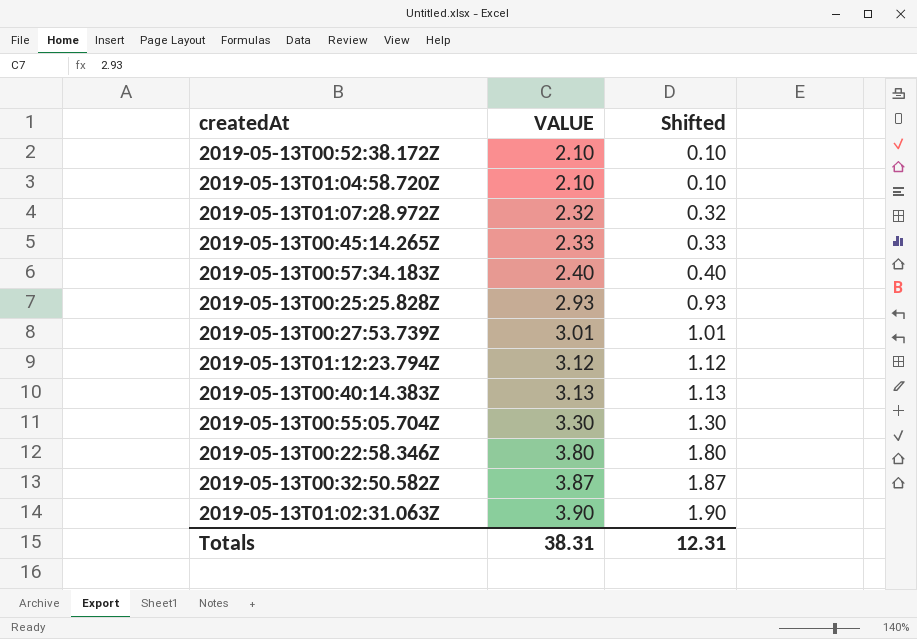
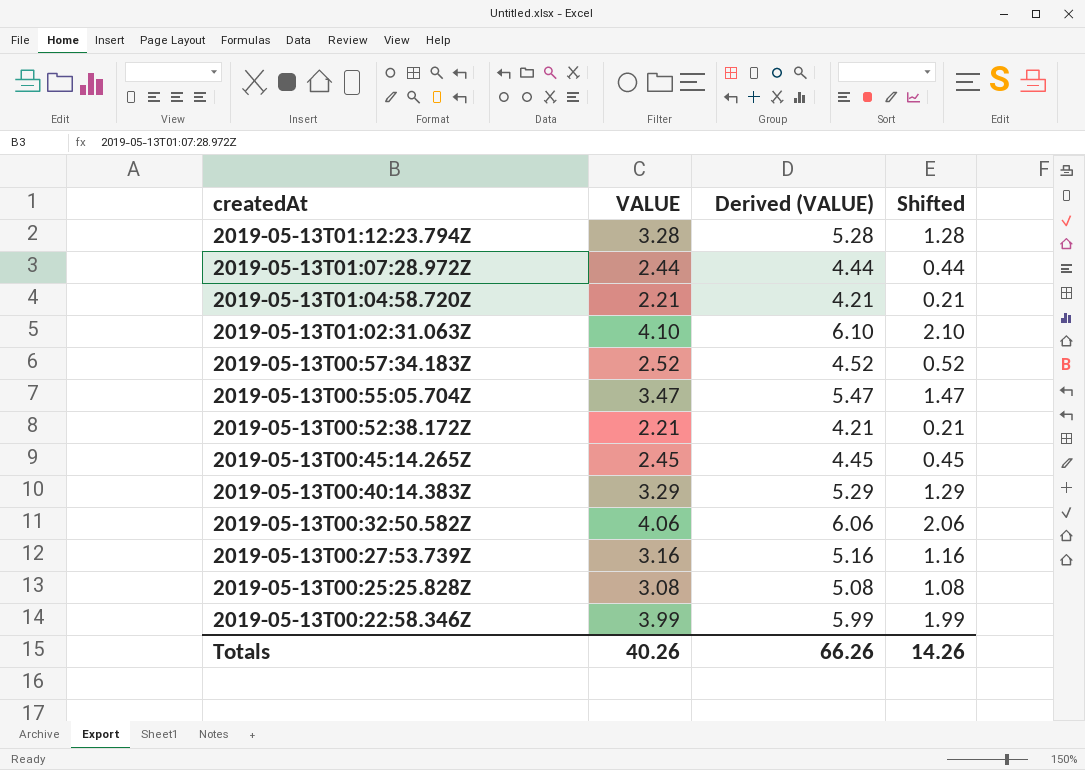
row order: VALUE ascending -> createdAt descending
column Derived (VALUE) | formula: none -> [VALUE] + 2
2019-05-13T01:12:23.794Z | VALUE: 3.12 -> 3.28
2019-05-13T01:12:23.794Z | Shifted: 1.12 -> 1.28
2019-05-13T01:07:28.972Z | VALUE: 2.32 -> 2.44
2019-05-13T01:07:28.972Z | Shifted: 0.32 -> 0.44
2019-05-13T01:04:58.720Z | VALUE: 2.10 -> 2.21
2019-05-13T01:04:58.720Z | Shifted: 0.10 -> 0.21
2019-05-13T01:02:31.063Z | VALUE: 3.90 -> 4.10
2019-05-13T01:02:31.063Z | Shifted: 1.90 -> 2.10
2019-05-13T00:57:34.183Z | VALUE: 2.40 -> 2.52
2019-05-13T00:57:34.183Z | Shifted: 0.40 -> 0.52
2019-05-13T00:55:05.704Z | VALUE: 3.30 -> 3.47
2019-05-13T00:55:05.704Z | Shifted: 1.30 -> 1.47
2019-05-13T00:52:38.172Z | VALUE: 2.10 -> 2.21
2019-05-13T00:52:38.172Z | Shifted: 0.10 -> 0.21
2019-05-13T00:45:14.265Z | VALUE: 2.33 -> 2.45
2019-05-13T00:45:14.265Z | Shifted: 0.33 -> 0.45
2019-05-13T00:40:14.383Z | VALUE: 3.13 -> 3.29
2019-05-13T00:40:14.383Z | Shifted: 1.13 -> 1.29
2019-05-13T00:32:50.582Z | VALUE: 3.87 -> 4.06
2019-05-13T00:32:50.582Z | Shifted: 1.87 -> 2.06
2019-05-13T00:27:53.739Z | VALUE: 3.01 -> 3.16
2019-05-13T00:27:53.739Z | Shifted: 1.01 -> 1.16
2019-05-13T00:25:25.828Z | VALUE: 2.93 -> 3.08
2019-05-13T00:25:25.828Z | Shifted: 0.93 -> 1.08
2019-05-13T00:22:58.346Z | VALUE: 3.80 -> 3.99
2019-05-13T00:22:58.346Z | Shifted: 1.80 -> 1.99
Totals | VALUE: 38.31 -> 40.26
Totals | Shifted: 12.31 -> 14.26

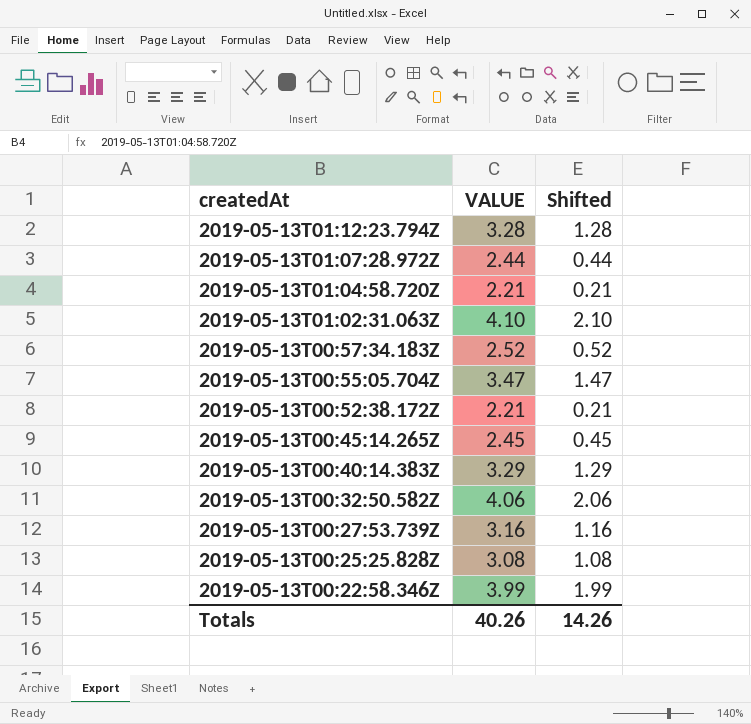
column Derived (VALUE) | formula: [VALUE] + 2 -> none

